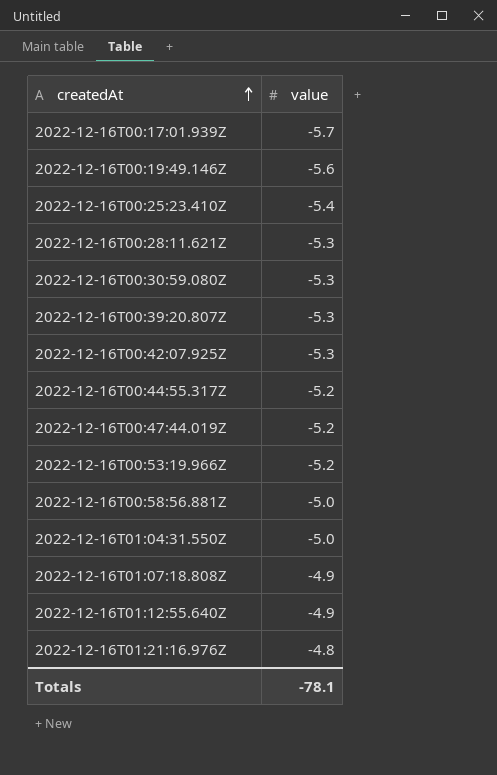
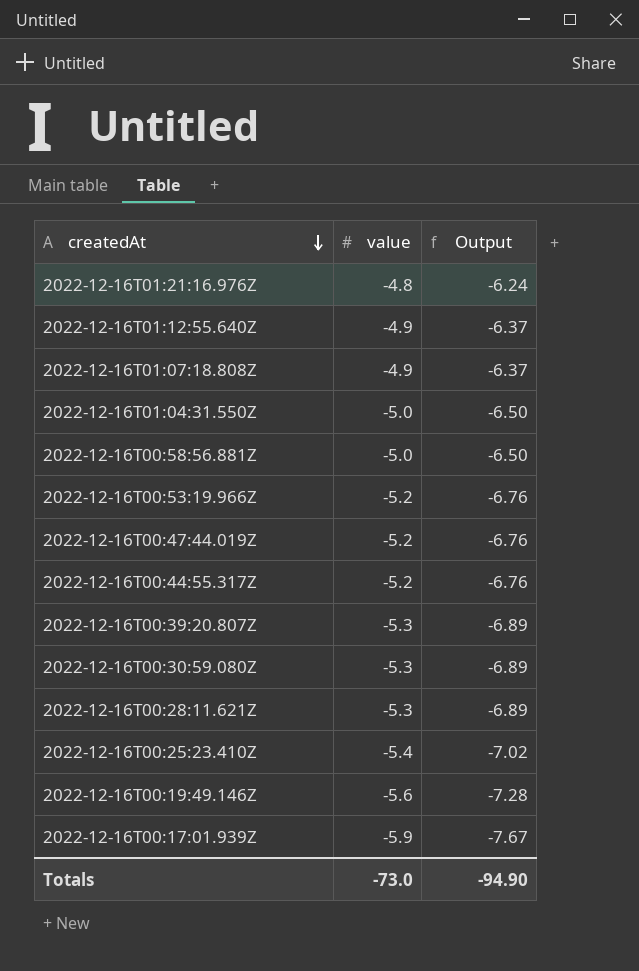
row order: createdAt ascending -> createdAt descending
column Output | formula: none -> [value] * 1.3
row 2022-12-16T00:42:07.925Z: -5.3 -> none
2022-12-16T00:17:01.939Z | value: -5.7 -> -5.9
Totals | value: -78.1 -> -73.0

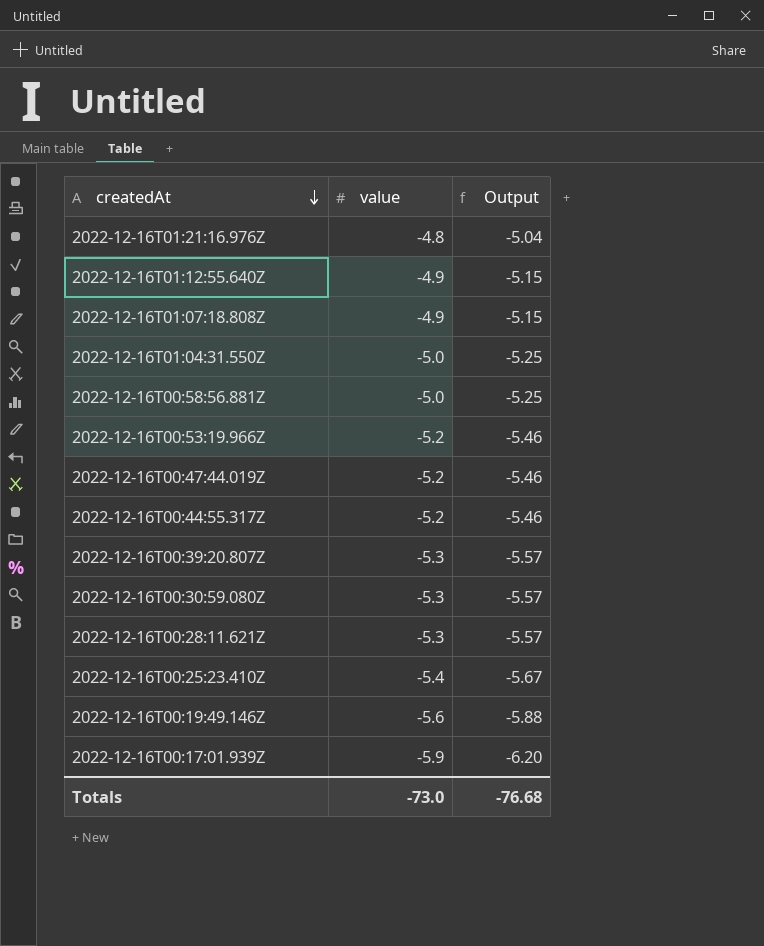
column Output | formula: [value] * 1.3 -> [value] * 1.05
Totals | Output: -94.90 -> -76.68

